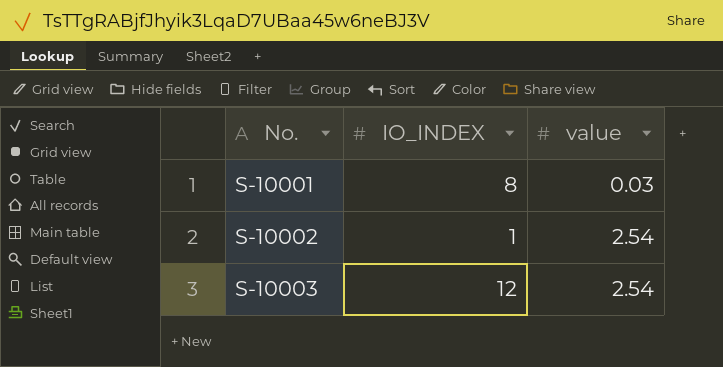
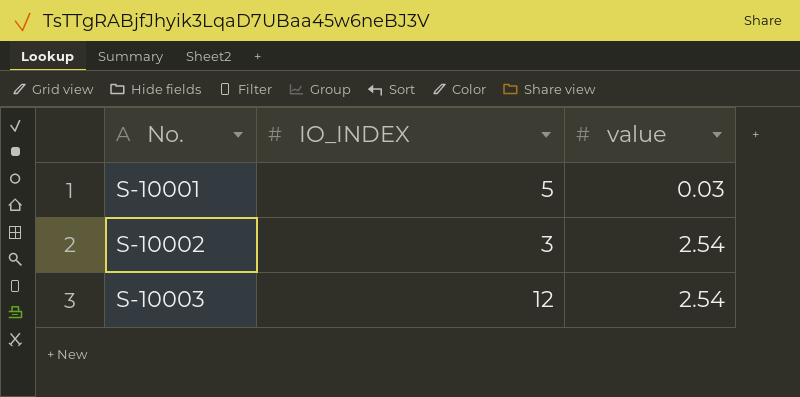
S-10001 | IO_INDEX: 8 -> 5
S-10002 | IO_INDEX: 1 -> 3

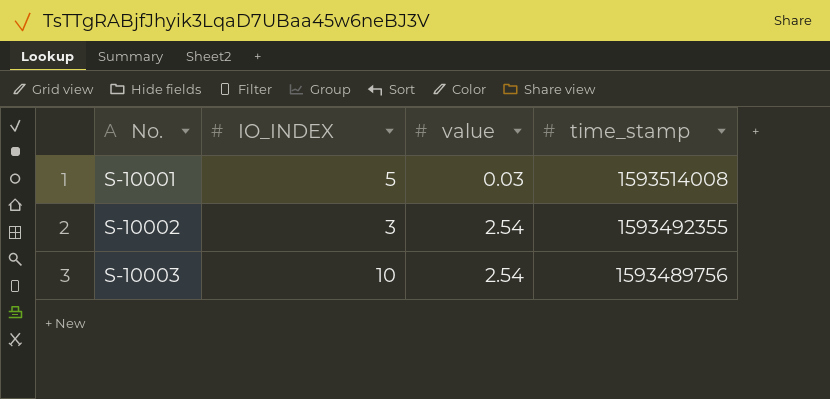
column time_stamp | position: none -> 4
S-10003 | IO_INDEX: 12 -> 10

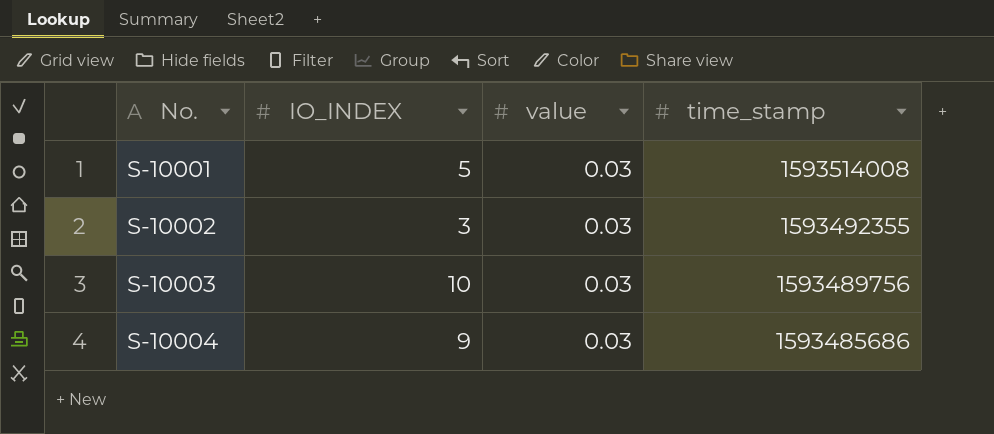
S-10002 | value: 2.54 -> 0.03
S-10003 | value: 2.54 -> 0.03
row S-10004: none -> 9 | 0.03 | 1593485686

